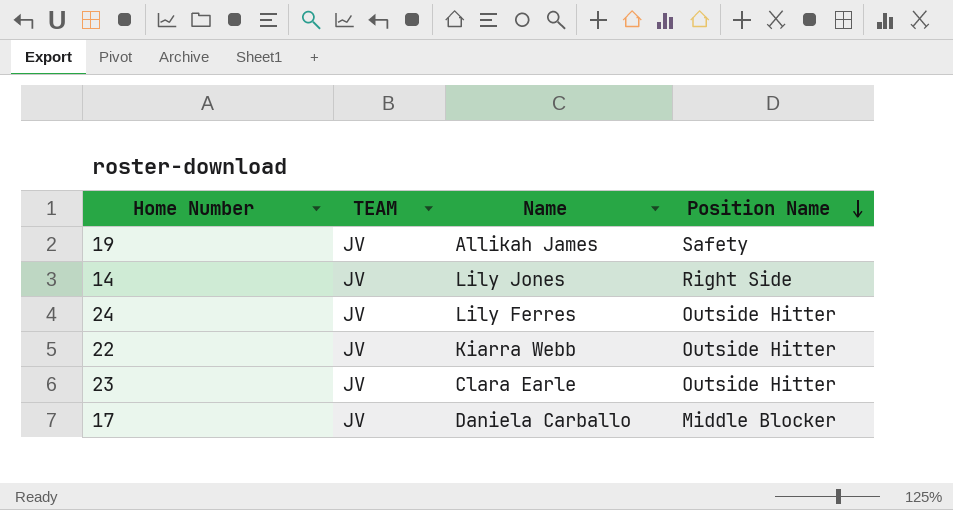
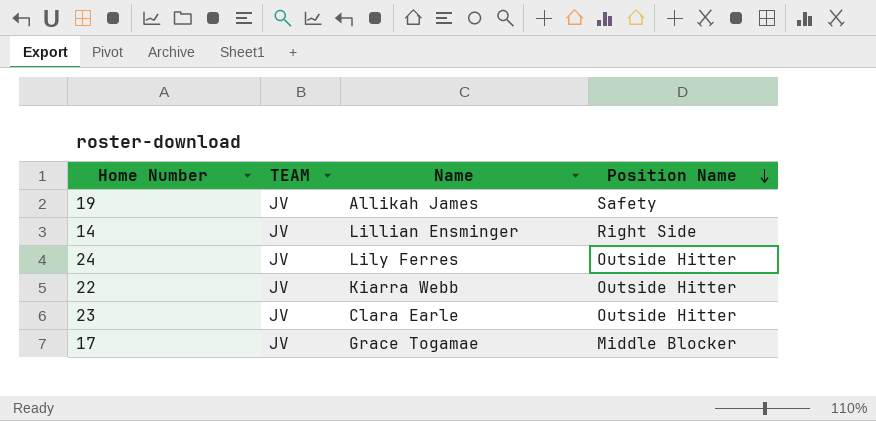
14 | Name: Lily Jones -> Lillian Ensminger
17 | Name: Daniela Carballo -> Grace Togamae

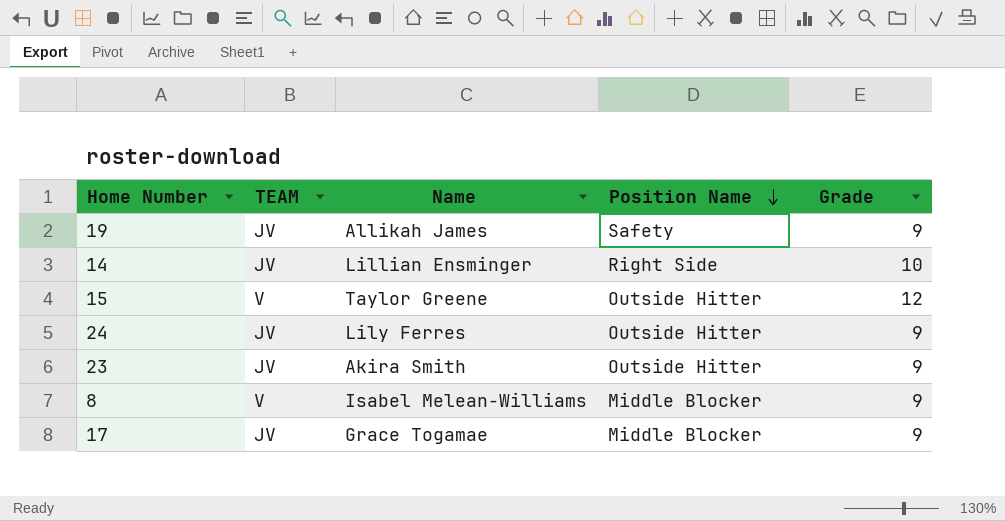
column Grade | position: none -> 5
row 22: JV | Kiarra Webb | Outside Hitter -> none
row 15: none -> V | Taylor Greene | Outside Hitter | 12
23 | Name: Clara Earle -> Akira Smith
row 8: none -> V | Isabel Melean-Williams | Middle Blocker | 9

